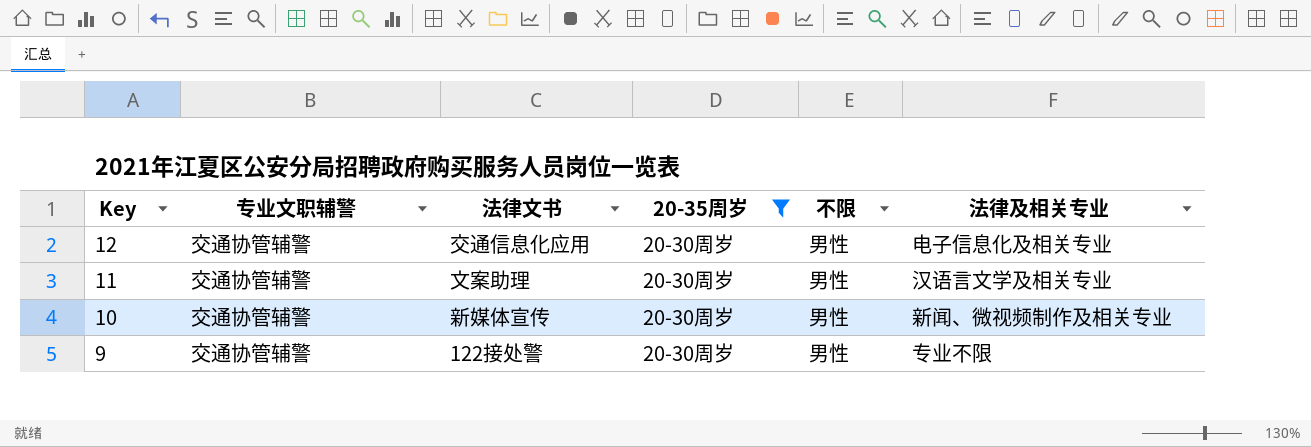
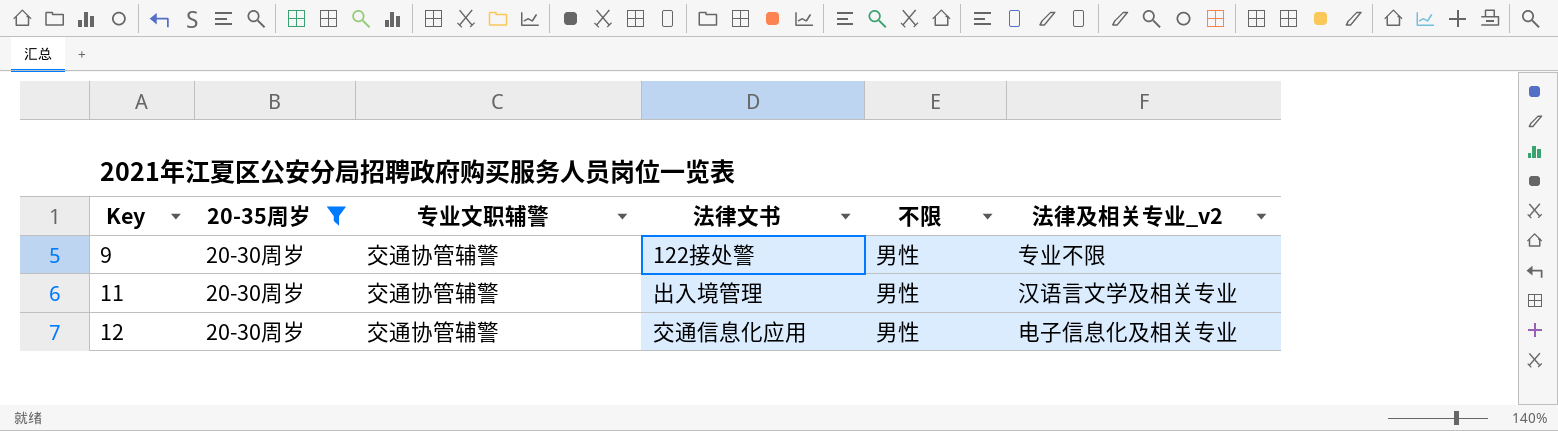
row order: Key descending -> Key ascending
column 20-35周岁 | position: 4 -> 2
column name: 法律及相关专业 -> 法律及相关专业_v2
row 10: 交通协管辅警 | 新媒体宣传 | 20-30周岁 | 男性 | 新闻、微视频制作及相关专业 -> none
11 | 法律文书: 文案助理 -> 出入境管理

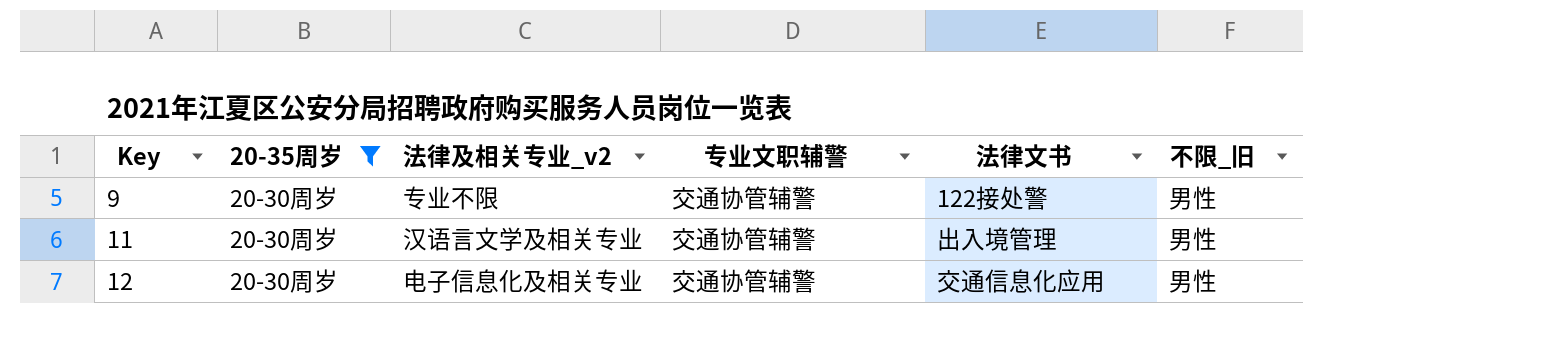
column 法律及相关专业_v2 | position: 6 -> 3
column name: 不限 -> 不限_旧

